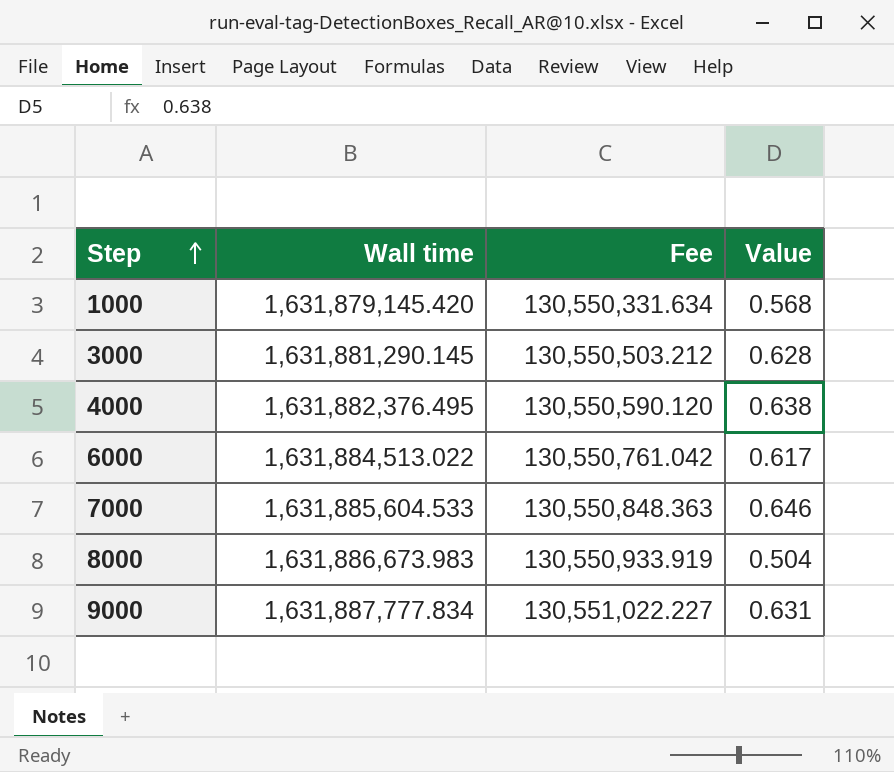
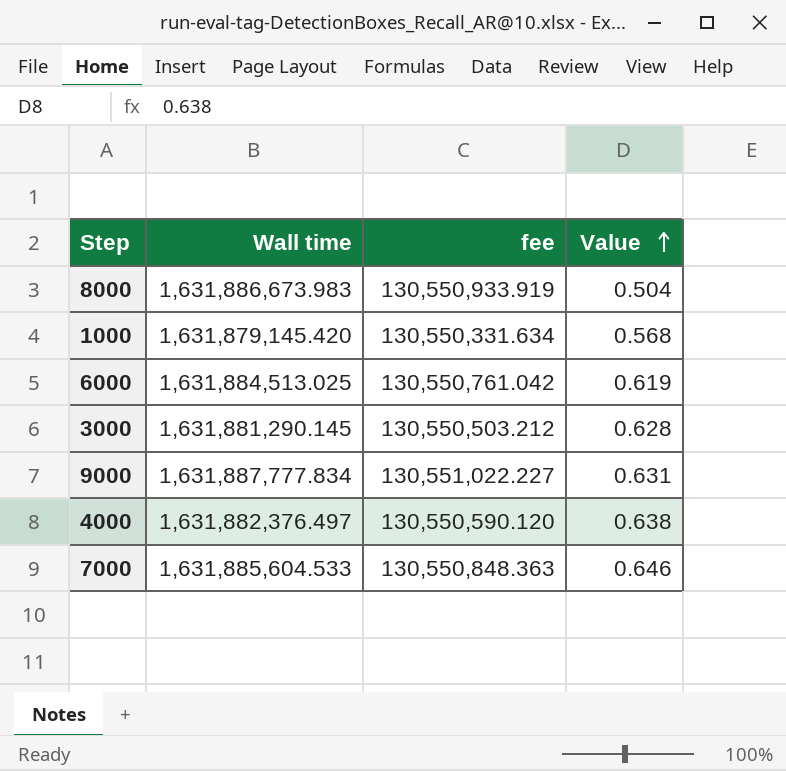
row order: Step ascending -> Value ascending
column name: Fee -> fee
6000 | Wall time: 1,631,884,513.022 -> 1,631,884,513.025
6000 | Value: 0.617 -> 0.619
4000 | Wall time: 1,631,882,376.495 -> 1,631,882,376.497

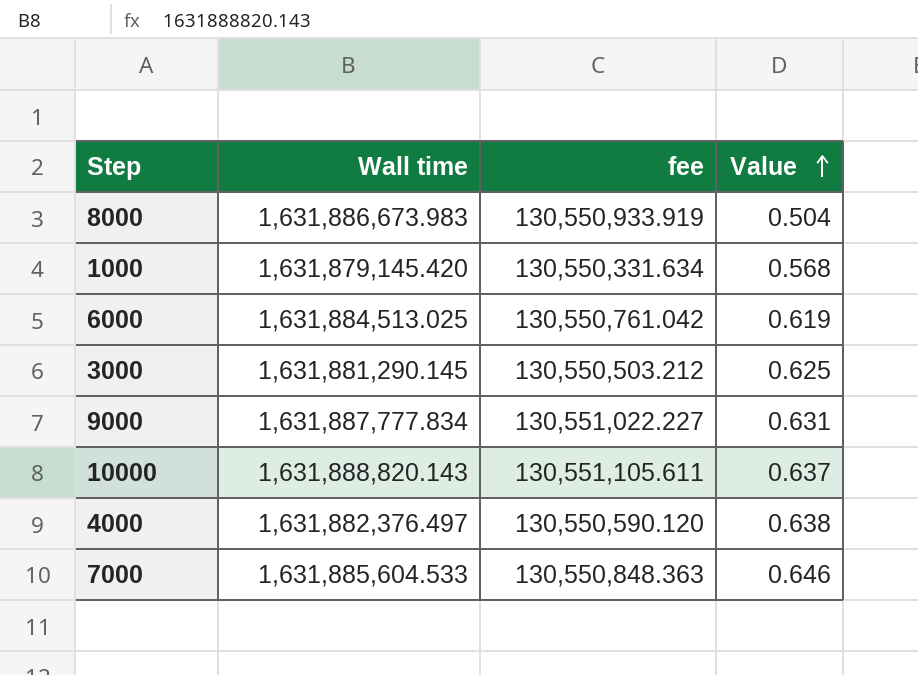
3000 | Value: 0.628 -> 0.625
row 10000: none -> 1,631,888,820.143 | 130,551,105.611 | 0.637

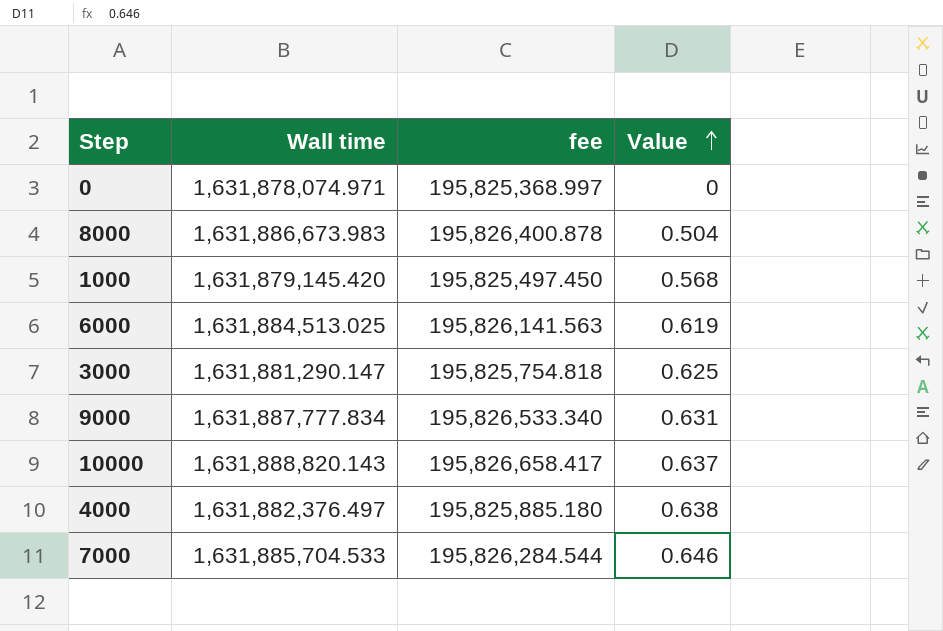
column fee | formula: [Wall time] * 0.08 -> [Wall time] * 0.12
row 0: none -> 1,631,878,074.971 | 195,825,368.997 | 0
3000 | Wall time: 1,631,881,290.145 -> 1,631,881,290.147
7000 | Wall time: 1,631,885,604.533 -> 1,631,885,704.533

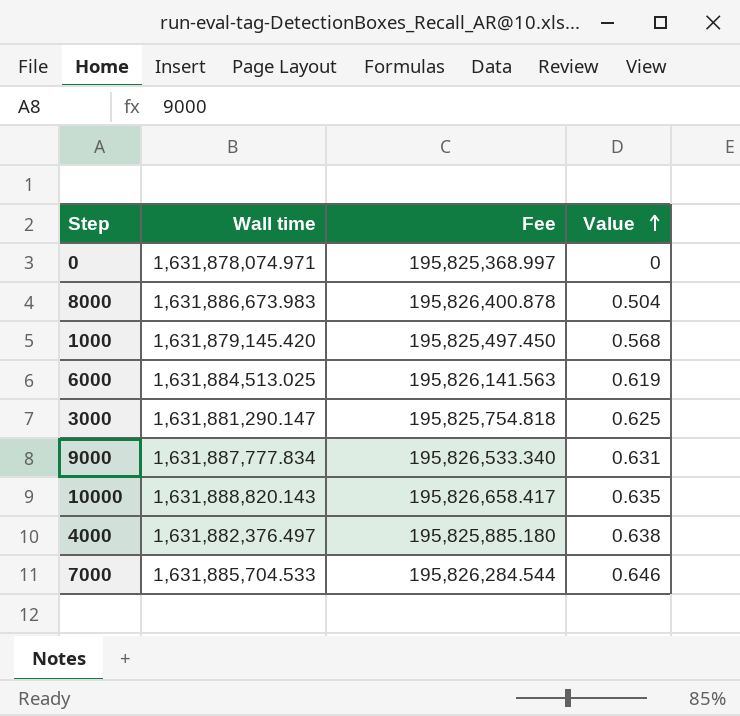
column name: fee -> Fee
10000 | Value: 0.637 -> 0.635

